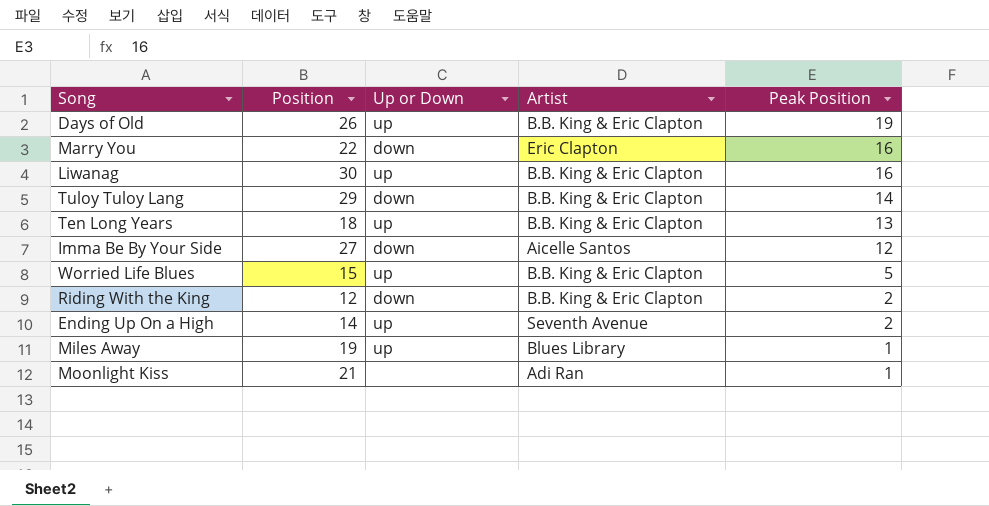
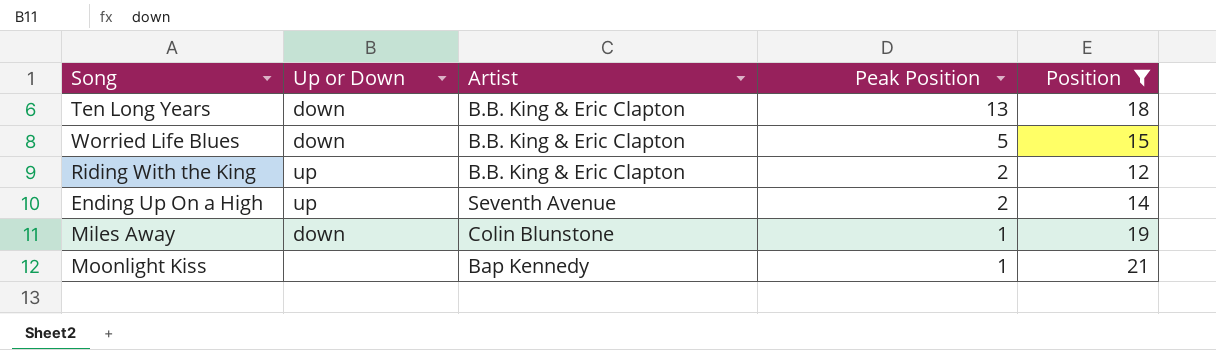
filter: none -> Position <= 21
column Position | position: 2 -> 5
Ten Long Years | Up or Down: up -> down
Worried Life Blues | Up or Down: up -> down
Riding With the King | Up or Down: down -> up
Miles Away | Up or Down: up -> down
Miles Away | Artist: Blues Library -> Colin Blunstone
Moonlight Kiss | Artist: Adi Ran -> Bap Kennedy

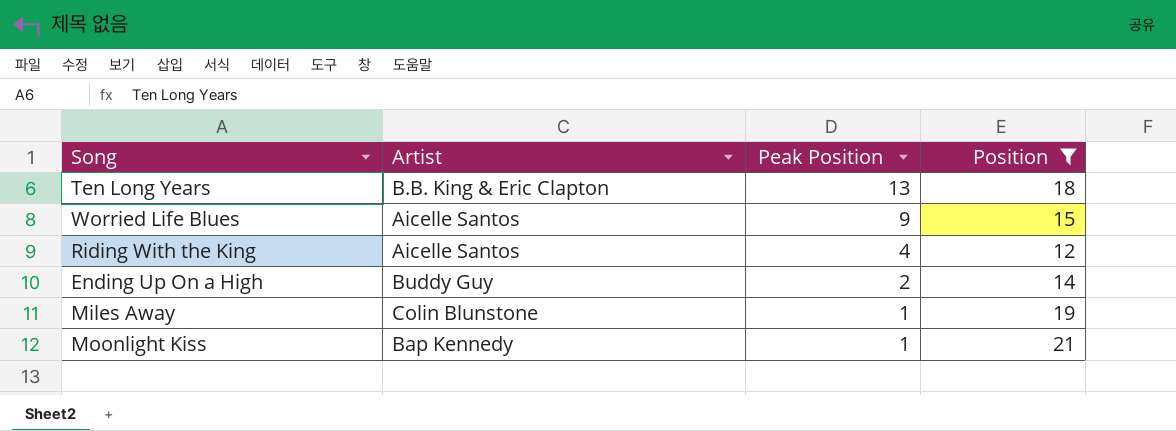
column Up or Down | position: 2 -> none
Worried Life Blues | Artist: B.B. King & Eric Clapton -> Aicelle Santos
Worried Life Blues | Peak Position: 5 -> 9
Riding With the King | Artist: B.B. King & Eric Clapton -> Aicelle Santos
Riding With the King | Peak Position: 2 -> 4
Ending Up On a High | Artist: Seventh Avenue -> Buddy Guy

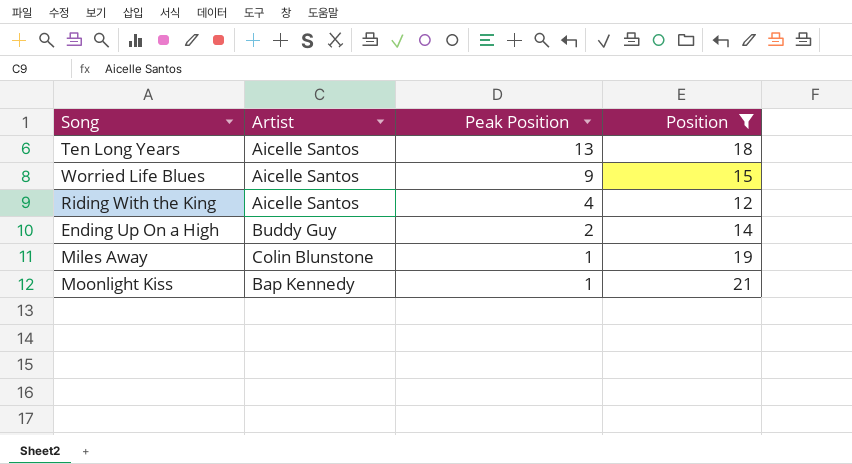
Ten Long Years | Artist: B.B. King & Eric Clapton -> Aicelle Santos

